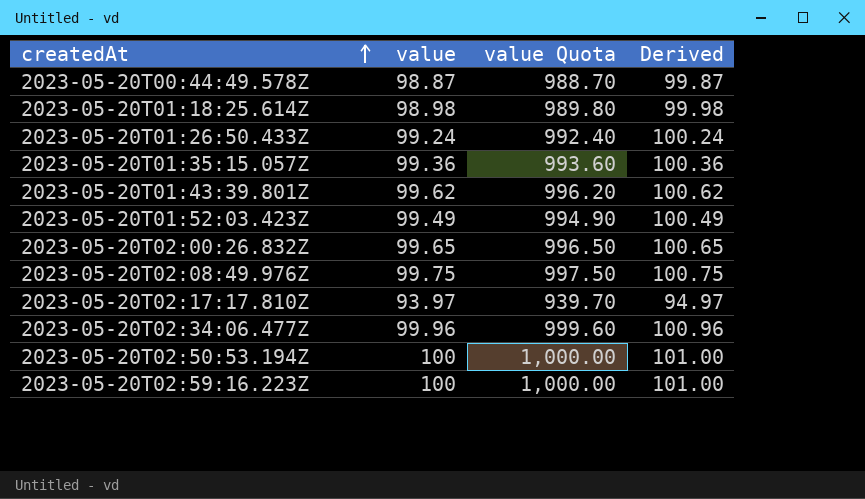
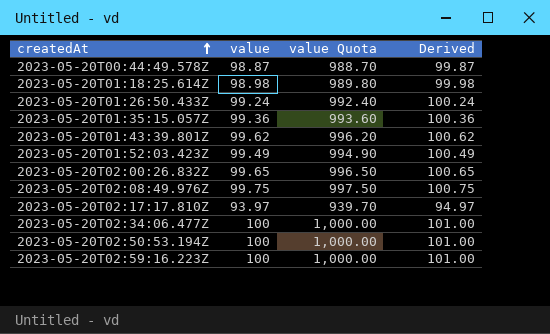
2023-05-20T02:34:06.477Z | value: 99.96 -> 100
2023-05-20T02:34:06.477Z | value Quota: 999.60 -> 1,000.00
2023-05-20T02:34:06.477Z | Derived: 100.96 -> 101.00

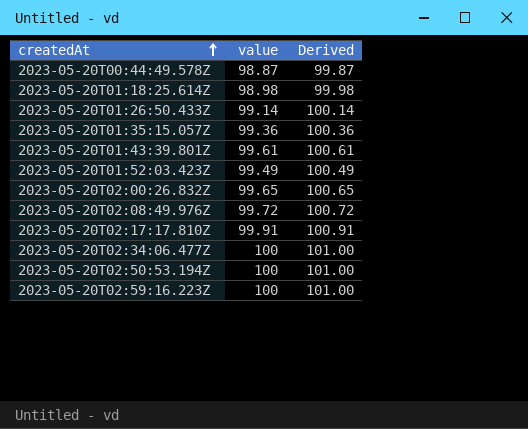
column value Quota | formula: [value] * 10 -> none
2023-05-20T01:26:50.433Z | value: 99.24 -> 99.14
2023-05-20T01:26:50.433Z | Derived: 100.24 -> 100.14
2023-05-20T01:43:39.801Z | value: 99.62 -> 99.61
2023-05-20T01:43:39.801Z | Derived: 100.62 -> 100.61
2023-05-20T02:08:49.976Z | value: 99.75 -> 99.72
2023-05-20T02:08:49.976Z | Derived: 100.75 -> 100.72
2023-05-20T02:17:17.810Z | value: 93.97 -> 99.91
2023-05-20T02:17:17.810Z | Derived: 94.97 -> 100.91

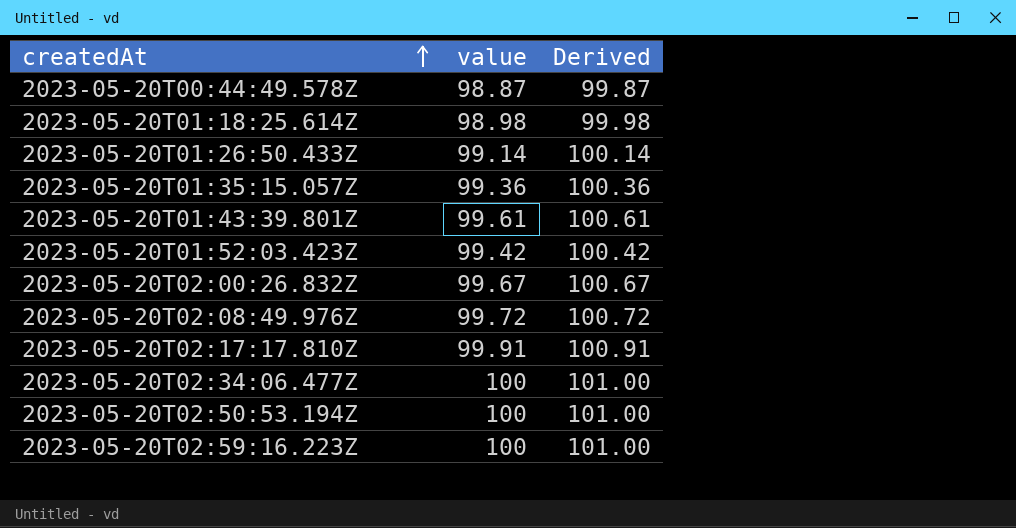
2023-05-20T01:52:03.423Z | value: 99.49 -> 99.42
2023-05-20T01:52:03.423Z | Derived: 100.49 -> 100.42
2023-05-20T02:00:26.832Z | value: 99.65 -> 99.67
2023-05-20T02:00:26.832Z | Derived: 100.65 -> 100.67

